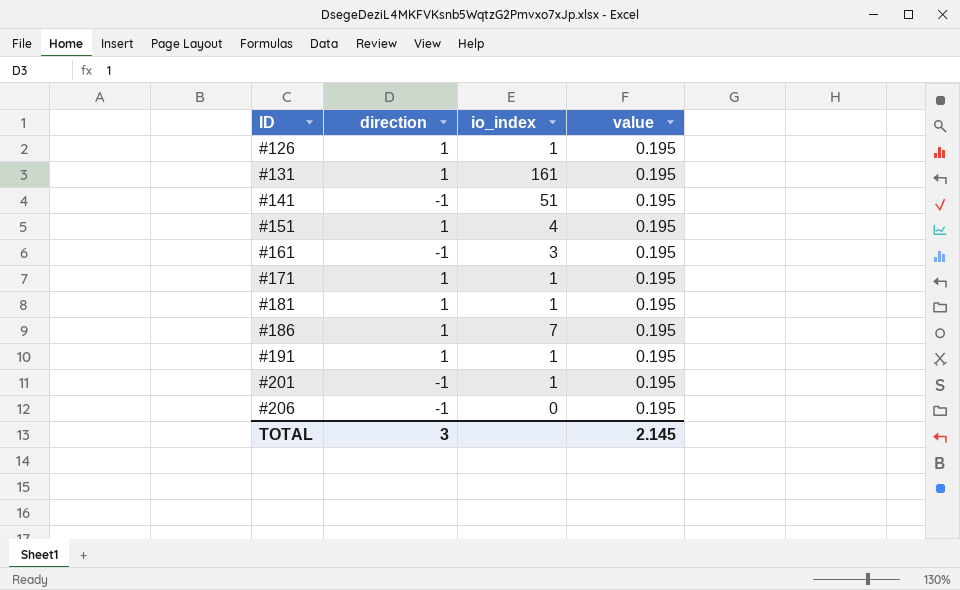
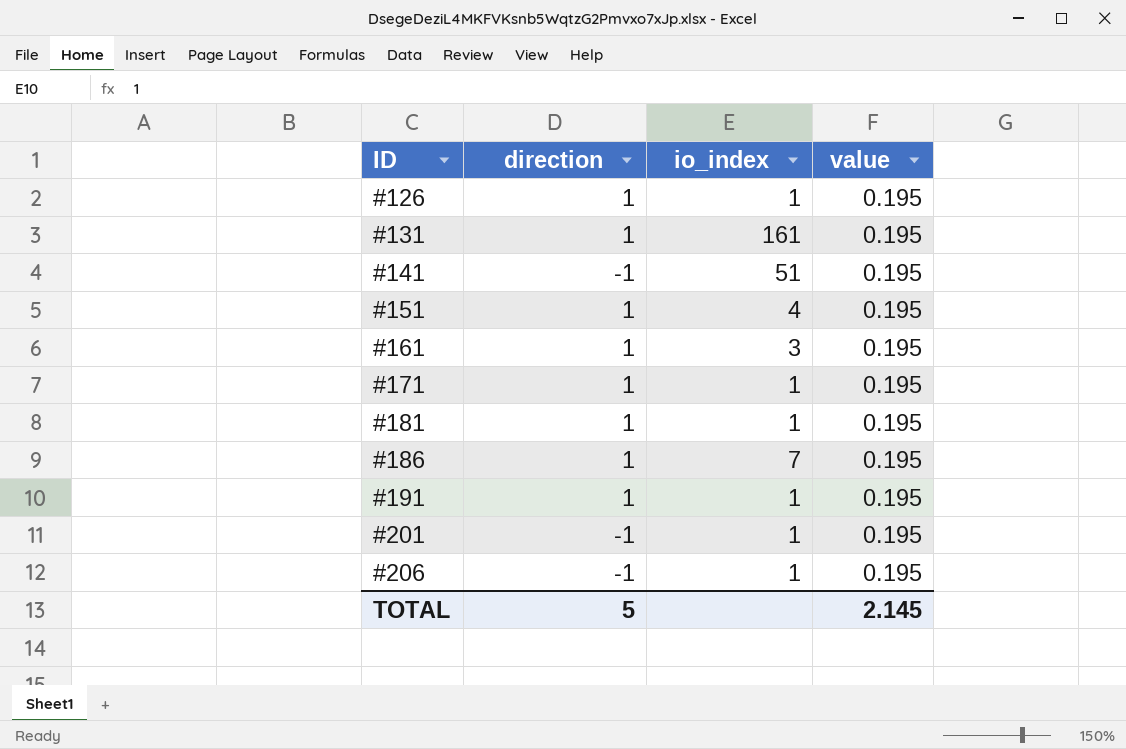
#161 | direction: -1 -> 1
#206 | io_index: 0 -> 1
TOTAL | direction: 3 -> 5

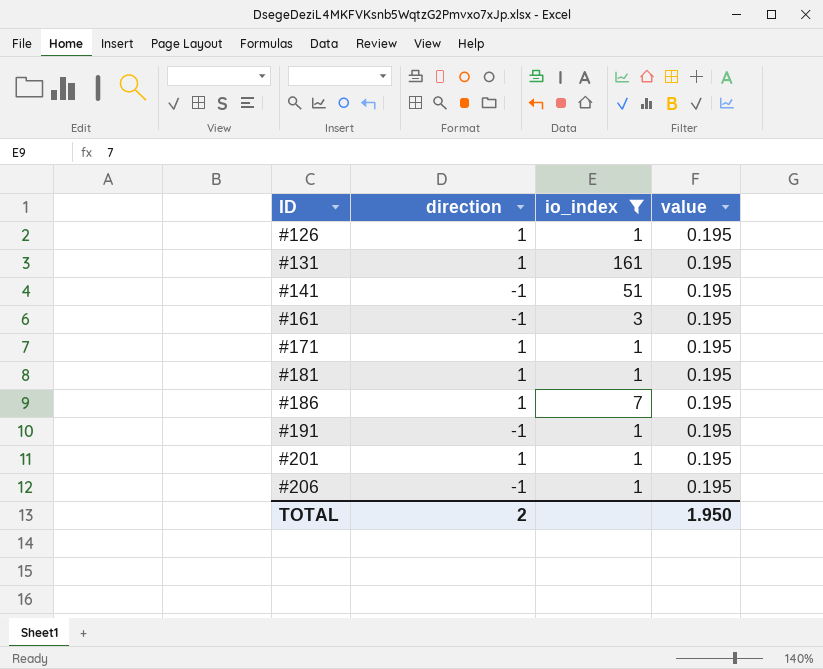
filter: none -> io_index != 4
#161 | direction: 1 -> -1
#191 | direction: 1 -> -1
#201 | direction: -1 -> 1
TOTAL | direction: 5 -> 2
TOTAL | value: 2.145 -> 1.950

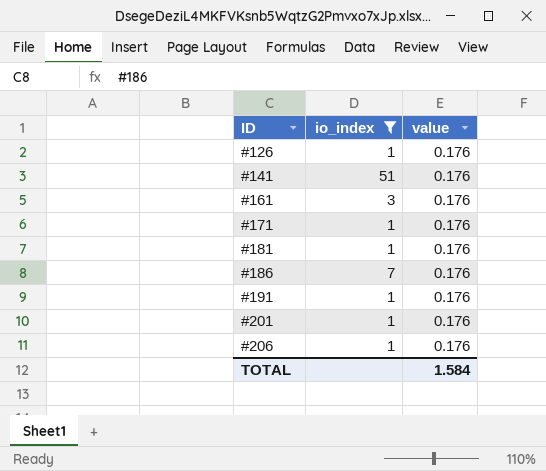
column direction | position: 2 -> none
row #131: 1 | 161 | 0.195 -> none
#126 | value: 0.195 -> 0.176
#141 | value: 0.195 -> 0.176
#161 | value: 0.195 -> 0.176
#171 | value: 0.195 -> 0.176
#181 | value: 0.195 -> 0.176
#186 | value: 0.195 -> 0.176
#191 | value: 0.195 -> 0.176
#201 | value: 0.195 -> 0.176
#206 | value: 0.195 -> 0.176
TOTAL | value: 1.950 -> 1.584

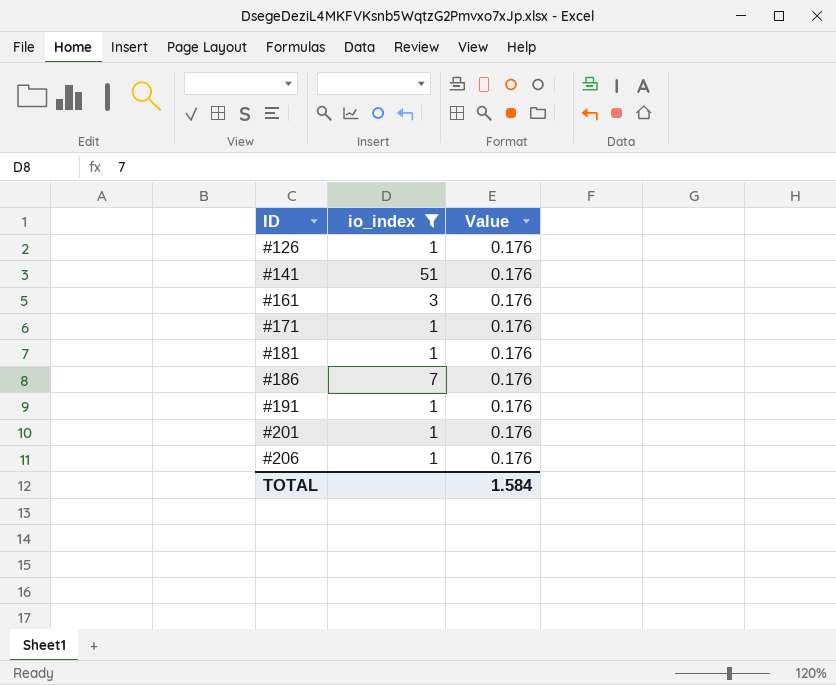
column name: value -> Value

